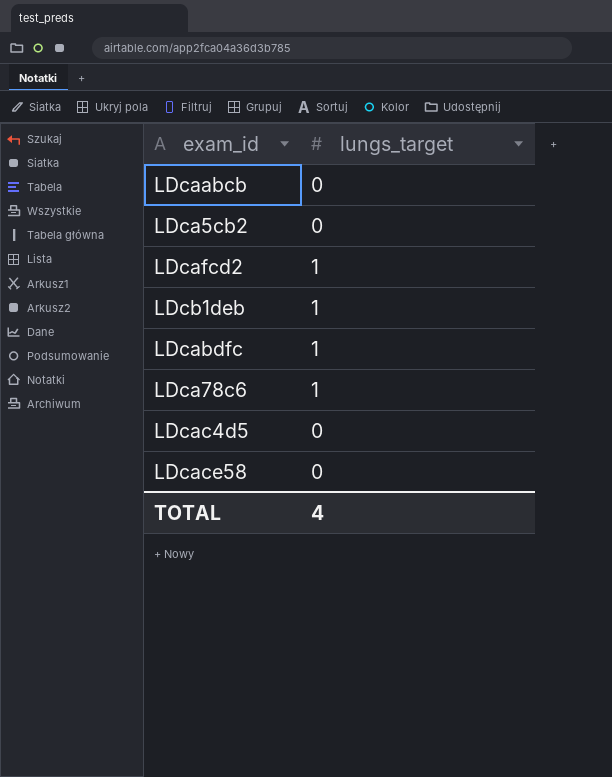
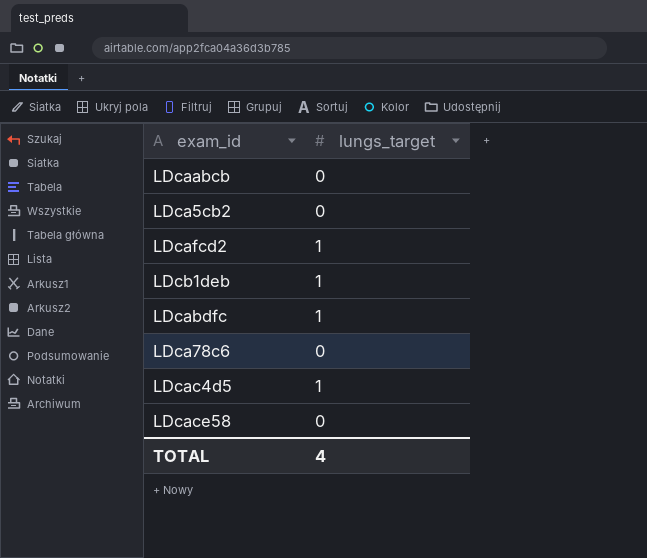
LDca78c6 | lungs_target: 1 -> 0
LDcac4d5 | lungs_target: 0 -> 1

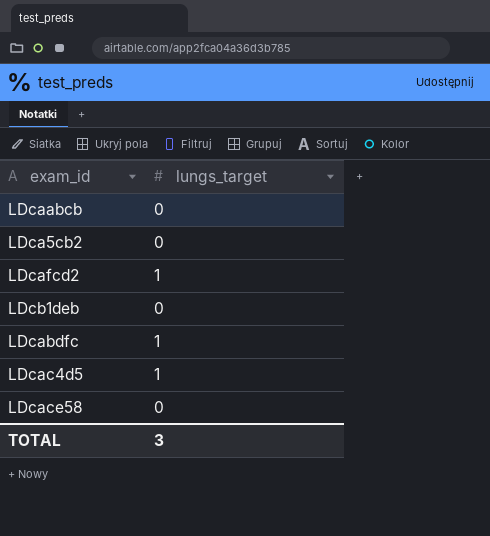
row LDca78c6: 0 -> none
LDcb1deb | lungs_target: 1 -> 0
TOTAL | lungs_target: 4 -> 3

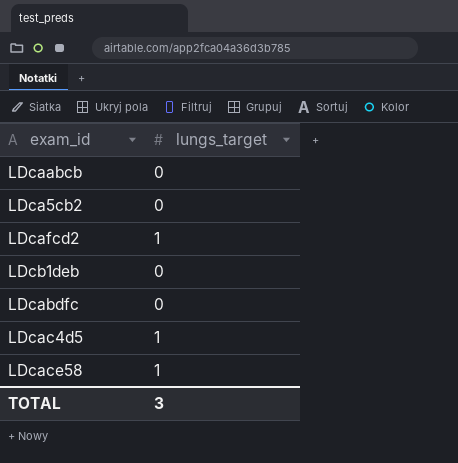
LDcabdfc | lungs_target: 1 -> 0
LDcace58 | lungs_target: 0 -> 1

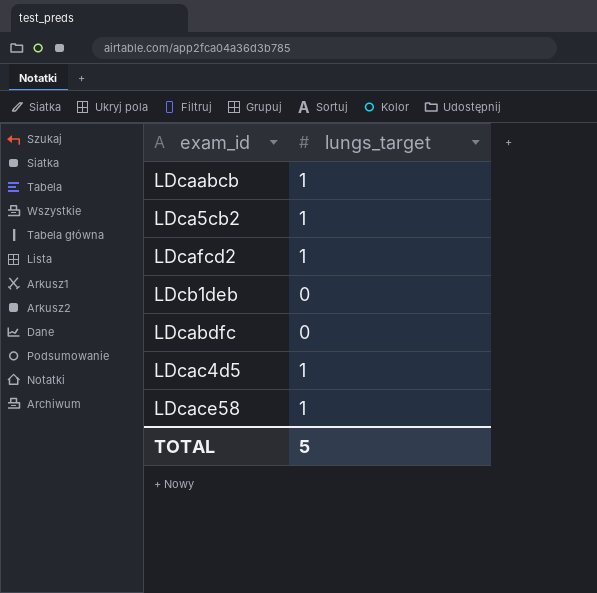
LDcaabcb | lungs_target: 0 -> 1
LDca5cb2 | lungs_target: 0 -> 1
TOTAL | lungs_target: 3 -> 5

